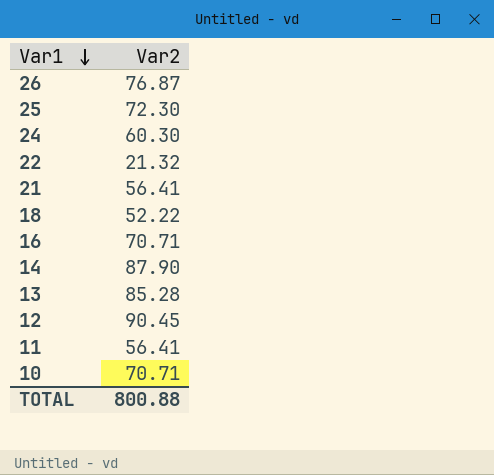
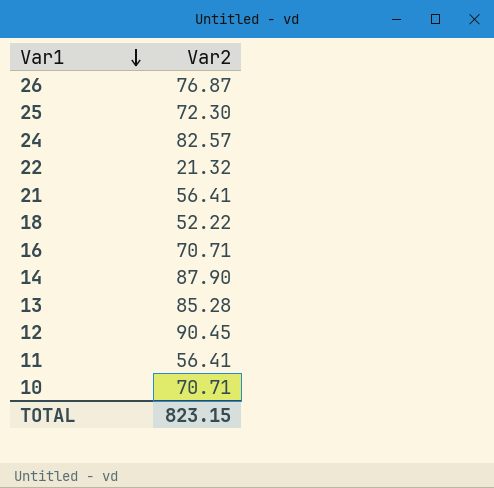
24 | Var2: 60.30 -> 82.57
TOTAL | Var2: 800.88 -> 823.15

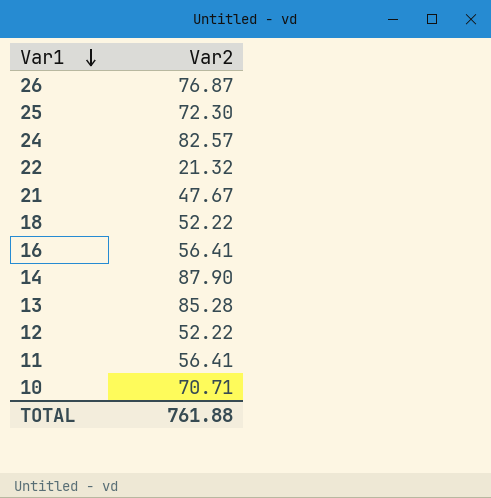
21 | Var2: 56.41 -> 47.67
16 | Var2: 70.71 -> 56.41
12 | Var2: 90.45 -> 52.22
TOTAL | Var2: 823.15 -> 761.88

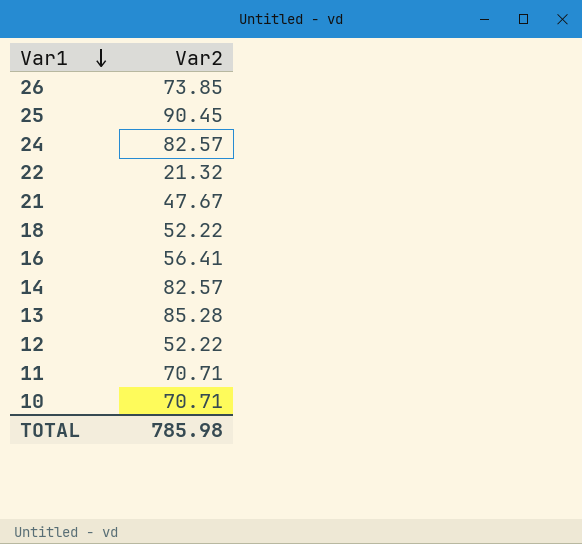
26 | Var2: 76.87 -> 73.85
25 | Var2: 72.30 -> 90.45
14 | Var2: 87.90 -> 82.57
11 | Var2: 56.41 -> 70.71
TOTAL | Var2: 761.88 -> 785.98

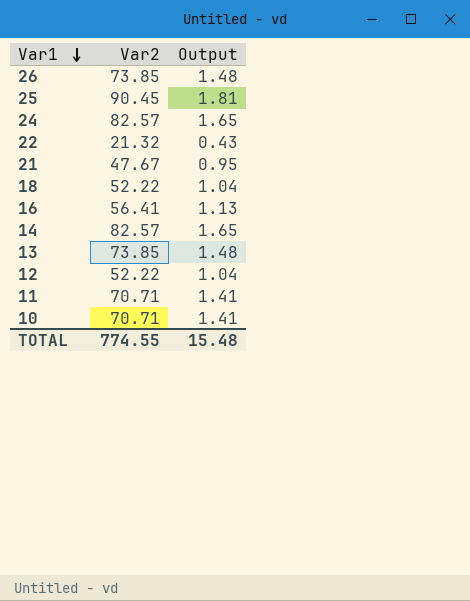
column Output | formula: none -> [Var2] * 0.02
13 | Var2: 85.28 -> 73.85
TOTAL | Var2: 785.98 -> 774.55

